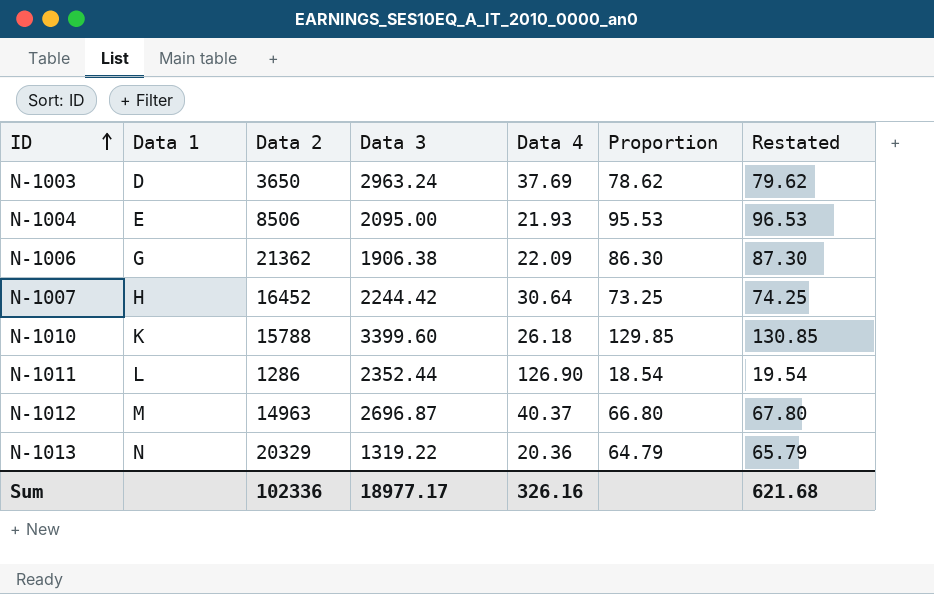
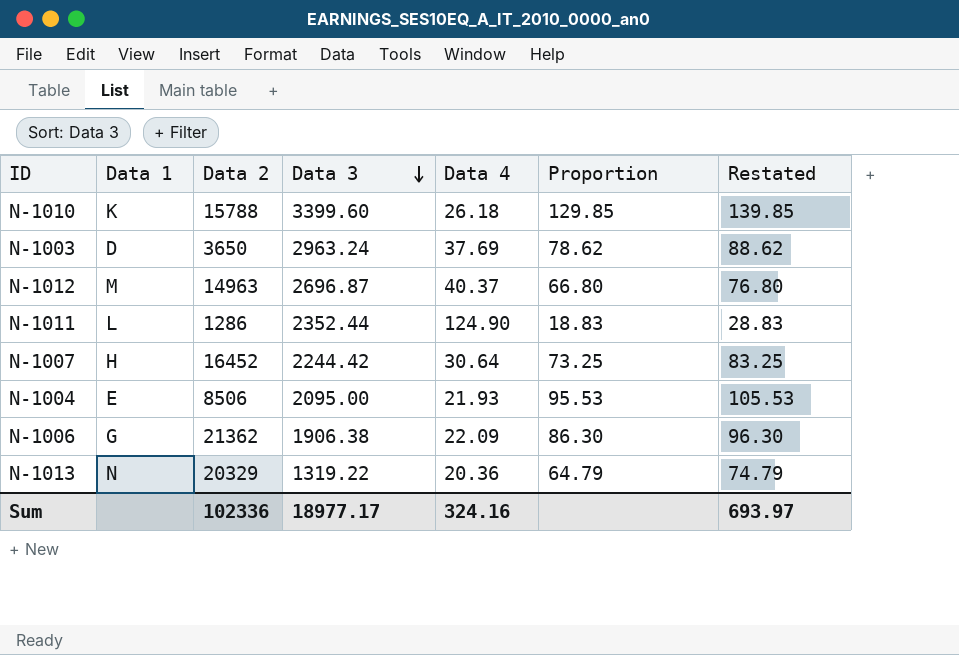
row order: ID ascending -> Data 3 descending
column Restated | formula: [Proportion] + 1 -> [Proportion] + 10
N-1011 | Data 4: 126.90 -> 124.90
N-1011 | Proportion: 18.54 -> 18.83
Sum | Data 4: 326.16 -> 324.16
Sum | Restated: 621.68 -> 693.97

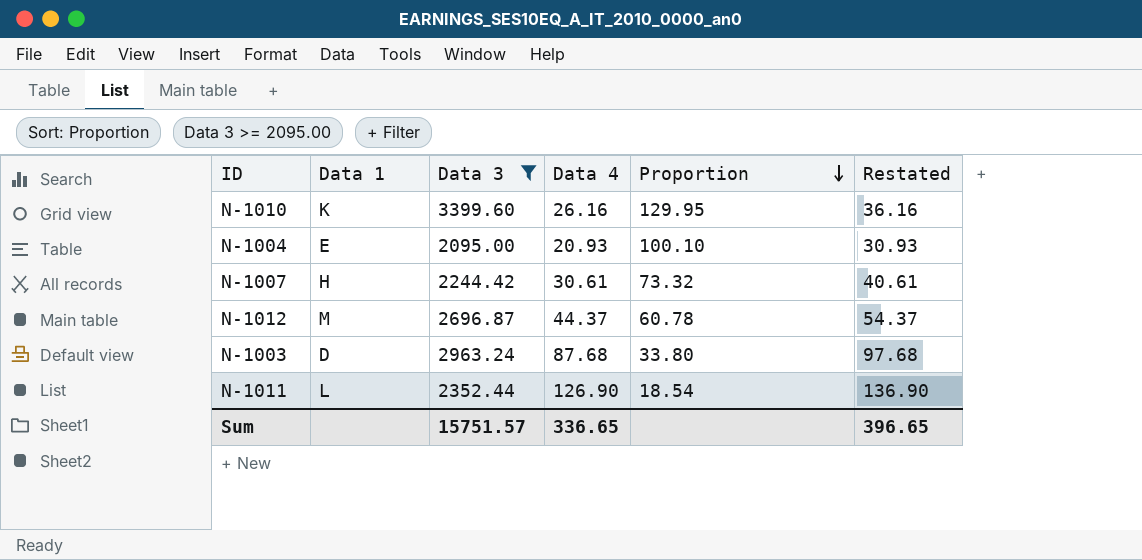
filter: none -> Data 3 >= 2095.00
row order: Data 3 descending -> Proportion descending
column Data 2 | position: 3 -> none
column Restated | formula: [Proportion] + 10 -> [Data 4] + 10
N-1010 | Data 4: 26.18 -> 26.16
N-1010 | Proportion: 129.85 -> 129.95
N-1004 | Data 4: 21.93 -> 20.93
N-1004 | Proportion: 95.53 -> 100.10
N-1007 | Data 4: 30.64 -> 30.61
N-1007 | Proportion: 73.25 -> 73.32
N-1012 | Data 4: 40.37 -> 44.37
N-1012 | Proportion: 66.80 -> 60.78
N-1003 | Data 4: 37.69 -> 87.68
N-1003 | Proportion: 78.62 -> 33.80
N-1011 | Data 4: 124.90 -> 126.90
N-1011 | Proportion: 18.83 -> 18.54
Sum | Data 3: 18977.17 -> 15751.57
Sum | Data 4: 324.16 -> 336.65
Sum | Restated: 693.97 -> 396.65

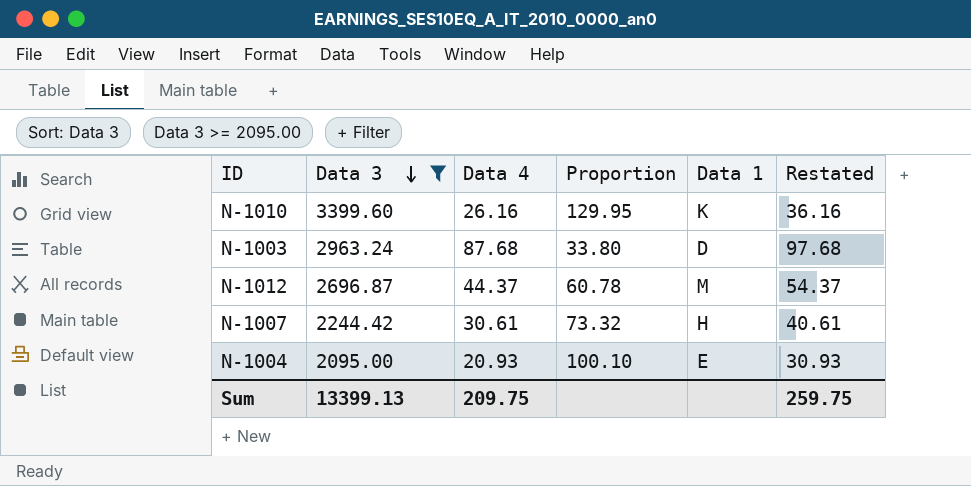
row order: Proportion descending -> Data 3 descending
column Data 1 | position: 2 -> 5
row N-1011: L | 2352.44 | 126.90 | 18.54 | 136.90 -> none
Sum | Data 3: 15751.57 -> 13399.13
Sum | Data 4: 336.65 -> 209.75
Sum | Restated: 396.65 -> 259.75

